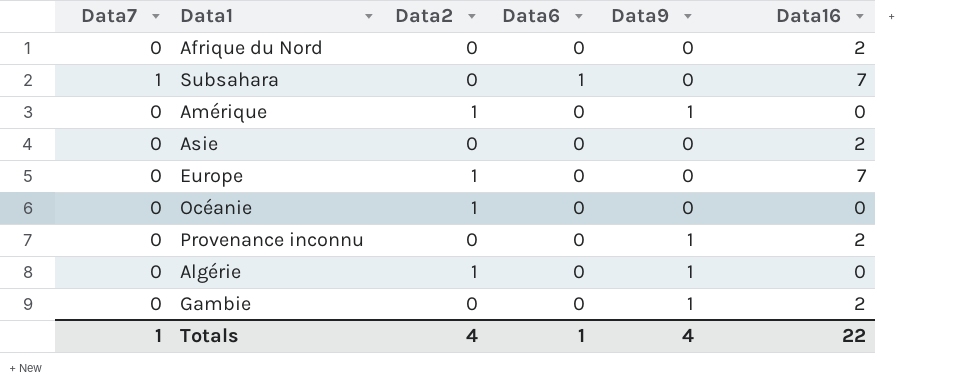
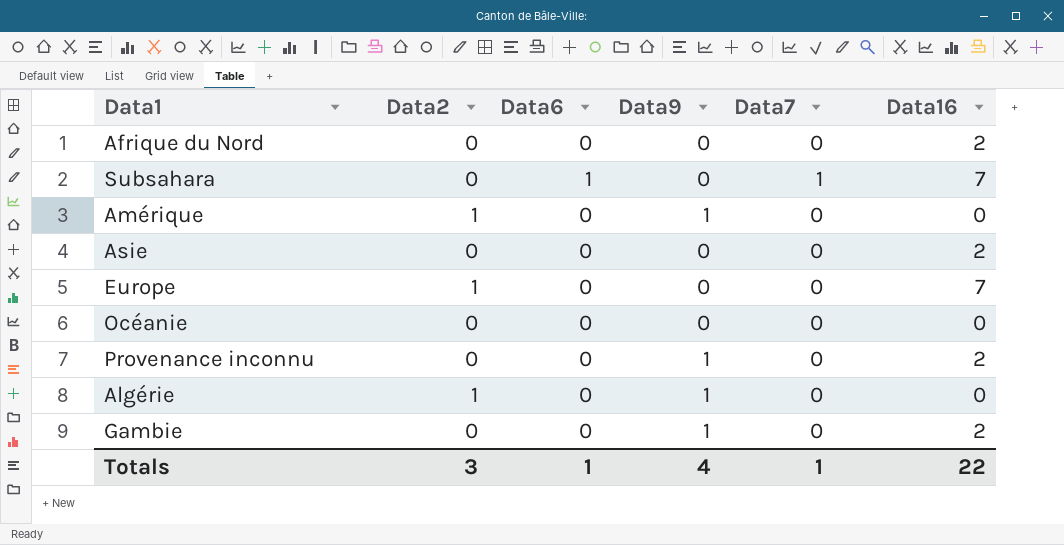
column Data7 | position: 1 -> 5
Océanie | Data2: 1 -> 0
Totals | Data2: 4 -> 3

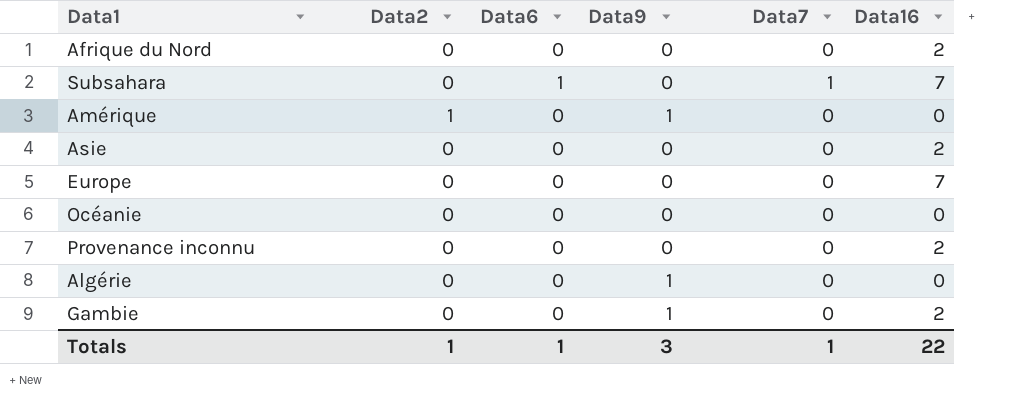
Europe | Data2: 1 -> 0
Provenance inconnu | Data9: 1 -> 0
Algérie | Data2: 1 -> 0
Totals | Data2: 3 -> 1
Totals | Data9: 4 -> 3

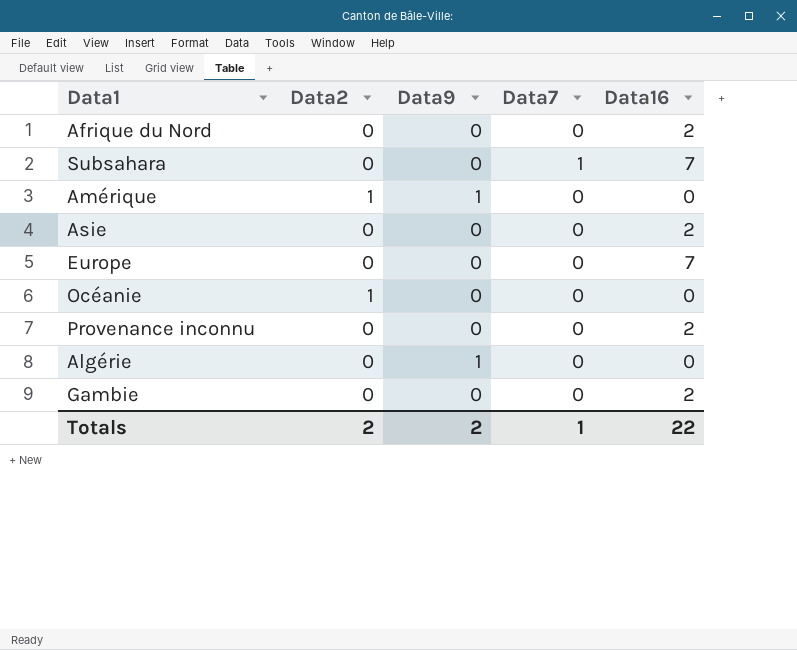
column Data6 | position: 3 -> none
Océanie | Data2: 0 -> 1
Gambie | Data9: 1 -> 0
Totals | Data2: 1 -> 2
Totals | Data9: 3 -> 2

